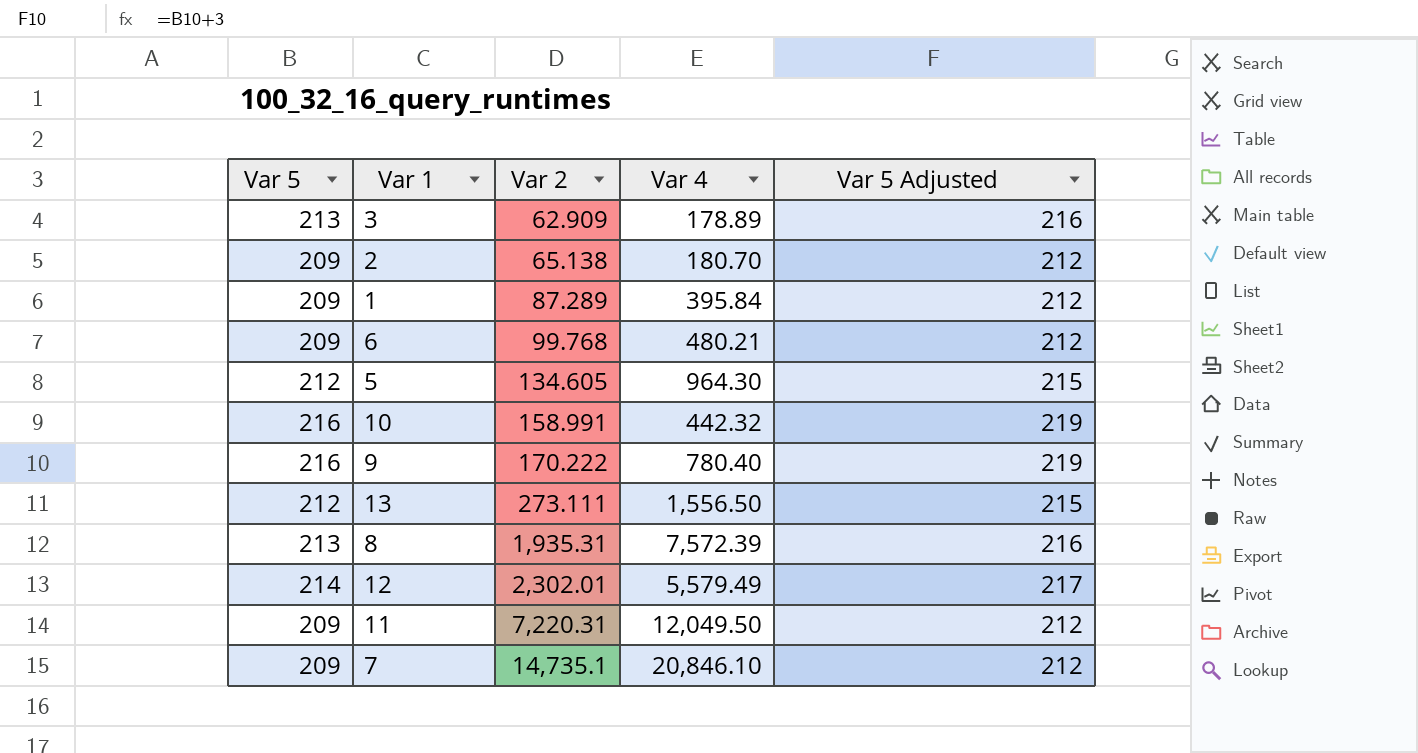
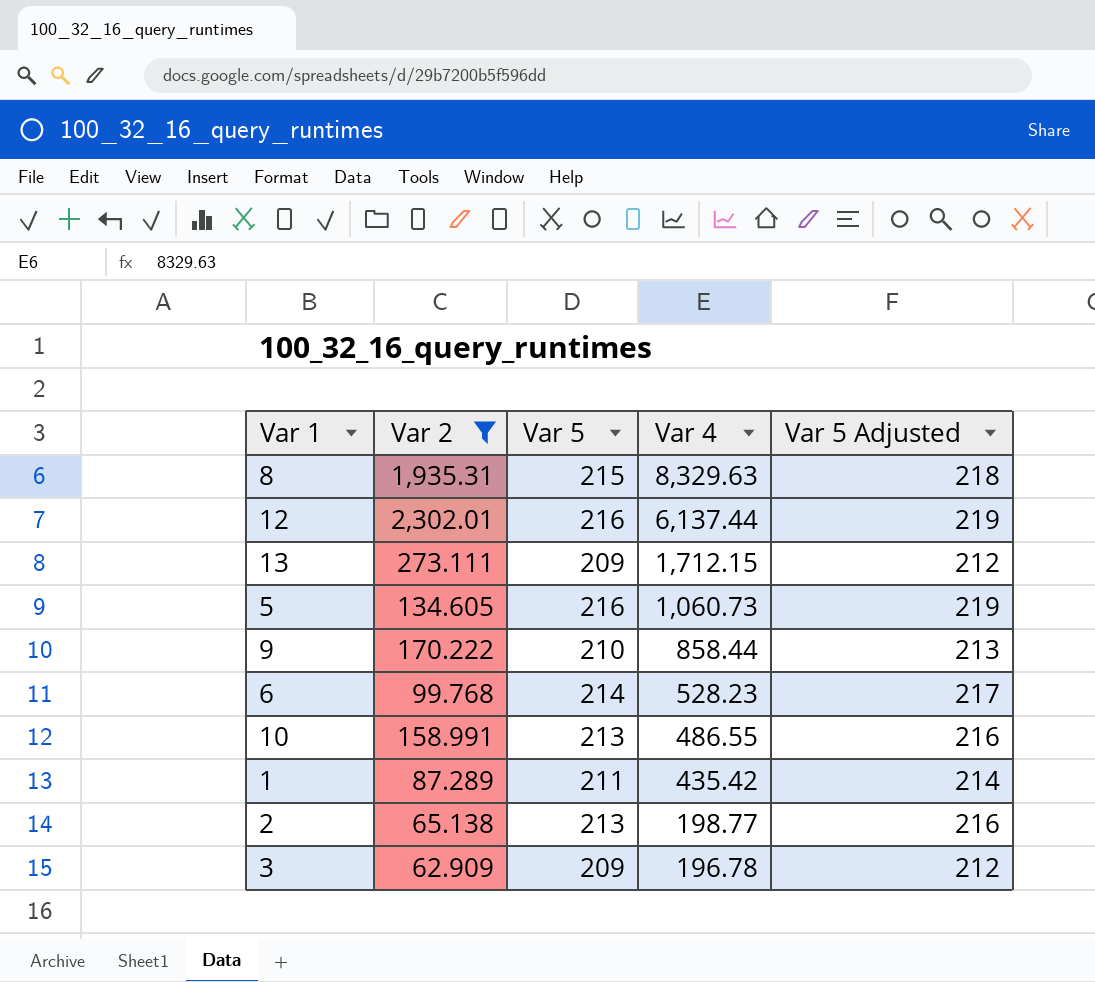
filter: none -> Var 2 <= 2,302.01
row order: Var 2 ascending -> Var 4 descending
column Var 5 | position: 1 -> 3
8 | Var 5: 213 -> 215
8 | Var 4: 7,572.39 -> 8,329.63
8 | Var 5 Adjusted: 216 -> 218
12 | Var 5: 214 -> 216
12 | Var 4: 5,579.49 -> 6,137.44
12 | Var 5 Adjusted: 217 -> 219
13 | Var 5: 212 -> 209
13 | Var 4: 1,556.50 -> 1,712.15
13 | Var 5 Adjusted: 215 -> 212
5 | Var 5: 212 -> 216
5 | Var 4: 964.30 -> 1,060.73
5 | Var 5 Adjusted: 215 -> 219
9 | Var 5: 216 -> 210
9 | Var 4: 780.40 -> 858.44
9 | Var 5 Adjusted: 219 -> 213
6 | Var 5: 209 -> 214
6 | Var 4: 480.21 -> 528.23
6 | Var 5 Adjusted: 212 -> 217
10 | Var 5: 216 -> 213
10 | Var 4: 442.32 -> 486.55
10 | Var 5 Adjusted: 219 -> 216
1 | Var 5: 209 -> 211
1 | Var 4: 395.84 -> 435.42
1 | Var 5 Adjusted: 212 -> 214
2 | Var 5: 209 -> 213
2 | Var 4: 180.70 -> 198.77
2 | Var 5 Adjusted: 212 -> 216
3 | Var 5: 213 -> 209
3 | Var 4: 178.89 -> 196.78
3 | Var 5 Adjusted: 216 -> 212

